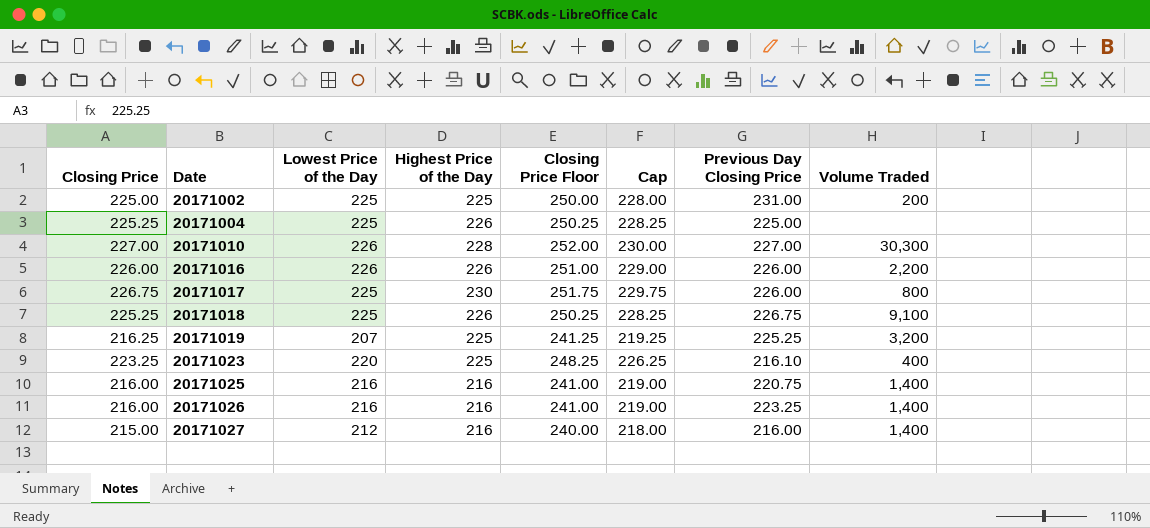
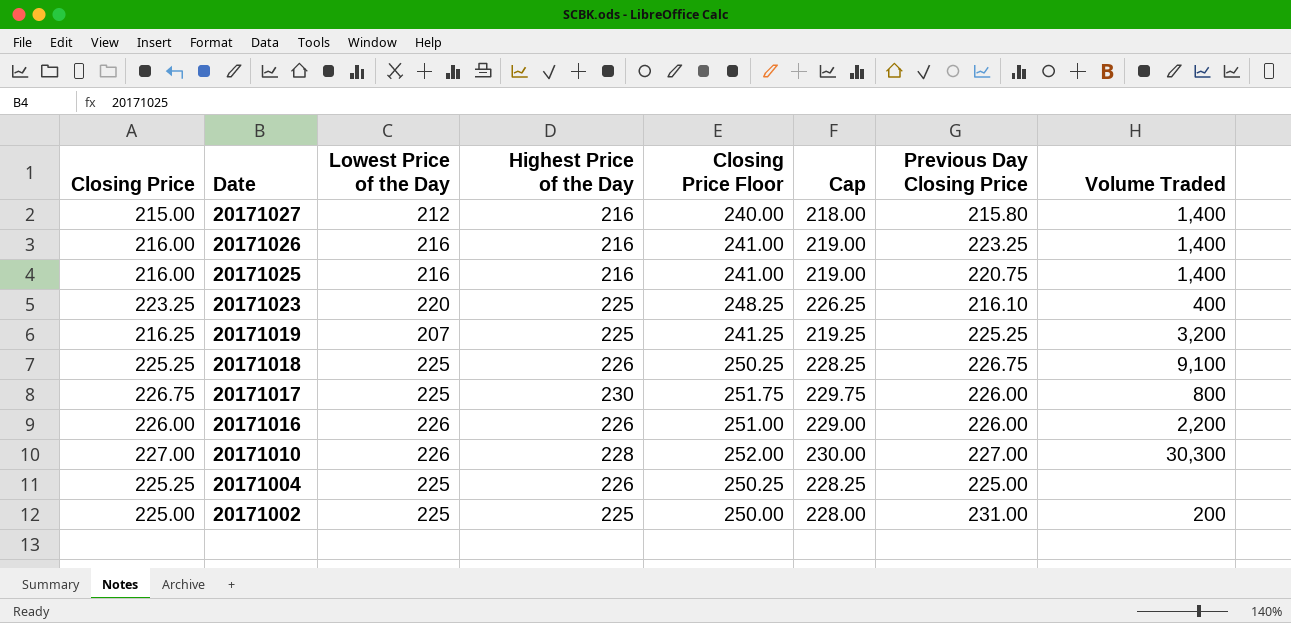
row order: Date ascending -> Date descending
20171027 | Previous Day Closing Price: 216.00 -> 215.80

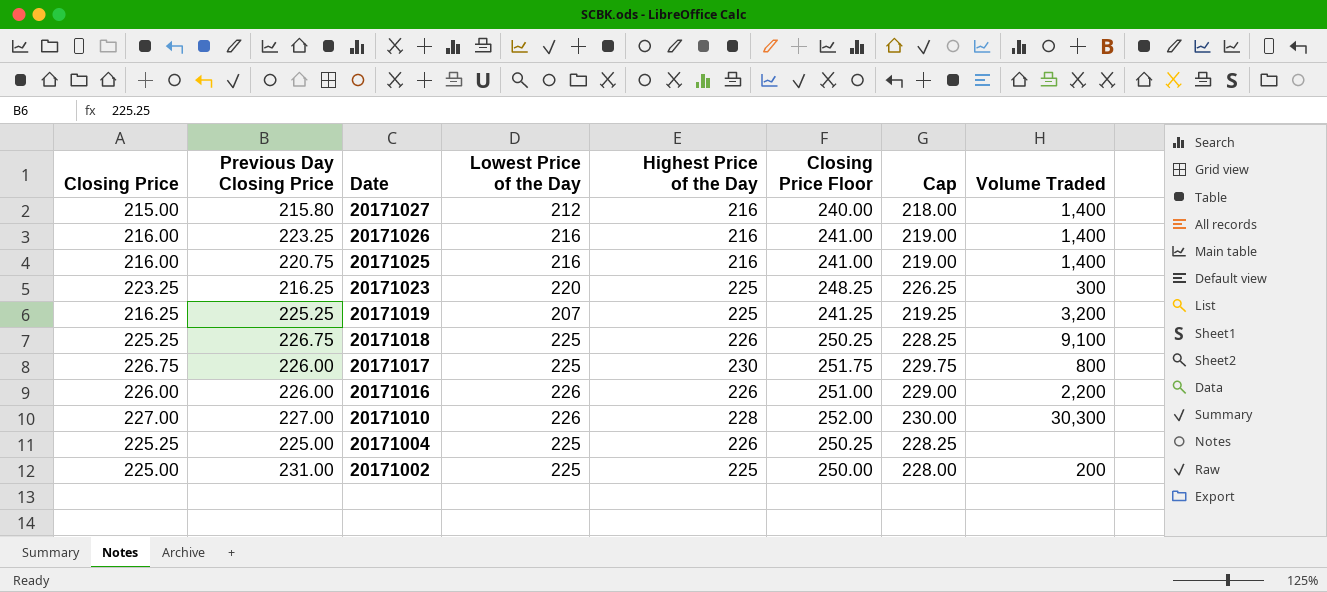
column Previous Day Closing Price | position: 7 -> 2
20171023 | Previous Day Closing Price: 216.10 -> 216.25
20171023 | Volume Traded: 400 -> 300

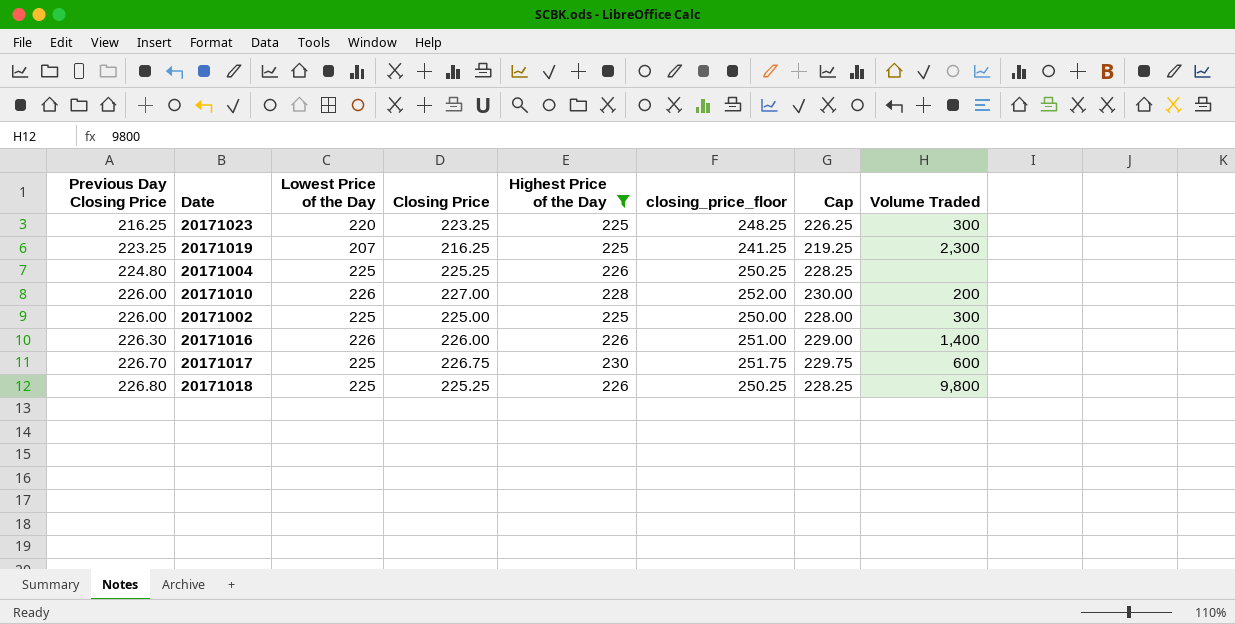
filter: none -> Highest Price of the Day != 216
row order: Date descending -> Previous Day Closing Price ascending
column Closing Price | position: 1 -> 4
column name: Closing Price Floor -> closing_price_floor
20171019 | Previous Day Closing Price: 225.25 -> 223.25
20171019 | Volume Traded: 3,200 -> 2,300
20171004 | Previous Day Closing Price: 225.00 -> 224.80
20171010 | Previous Day Closing Price: 227.00 -> 226.00
20171010 | Volume Traded: 30,300 -> 200
20171002 | Previous Day Closing Price: 231.00 -> 226.00
20171002 | Volume Traded: 200 -> 300
20171016 | Previous Day Closing Price: 226.00 -> 226.30
20171016 | Volume Traded: 2,200 -> 1,400
20171017 | Previous Day Closing Price: 226.00 -> 226.70
20171017 | Volume Traded: 800 -> 600
20171018 | Previous Day Closing Price: 226.75 -> 226.80
20171018 | Volume Traded: 9,100 -> 9,800

